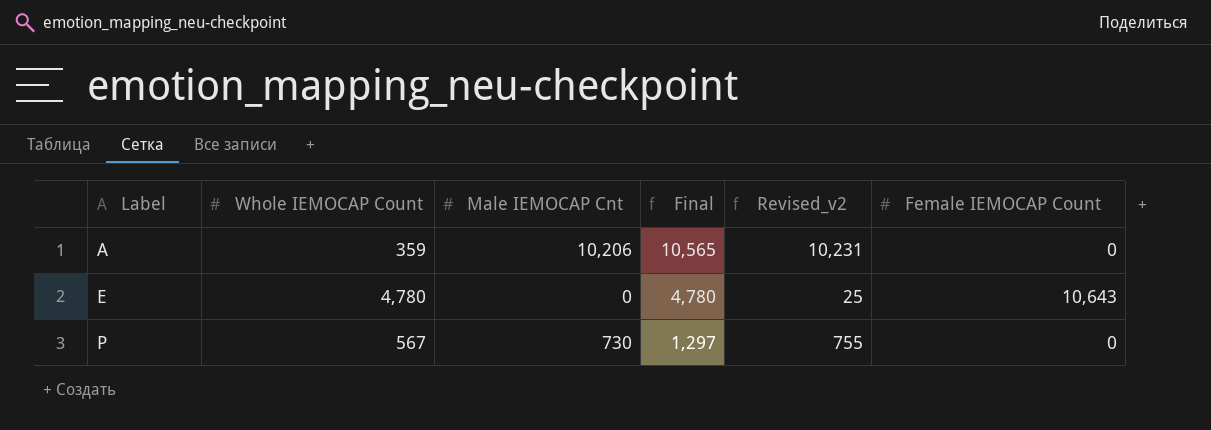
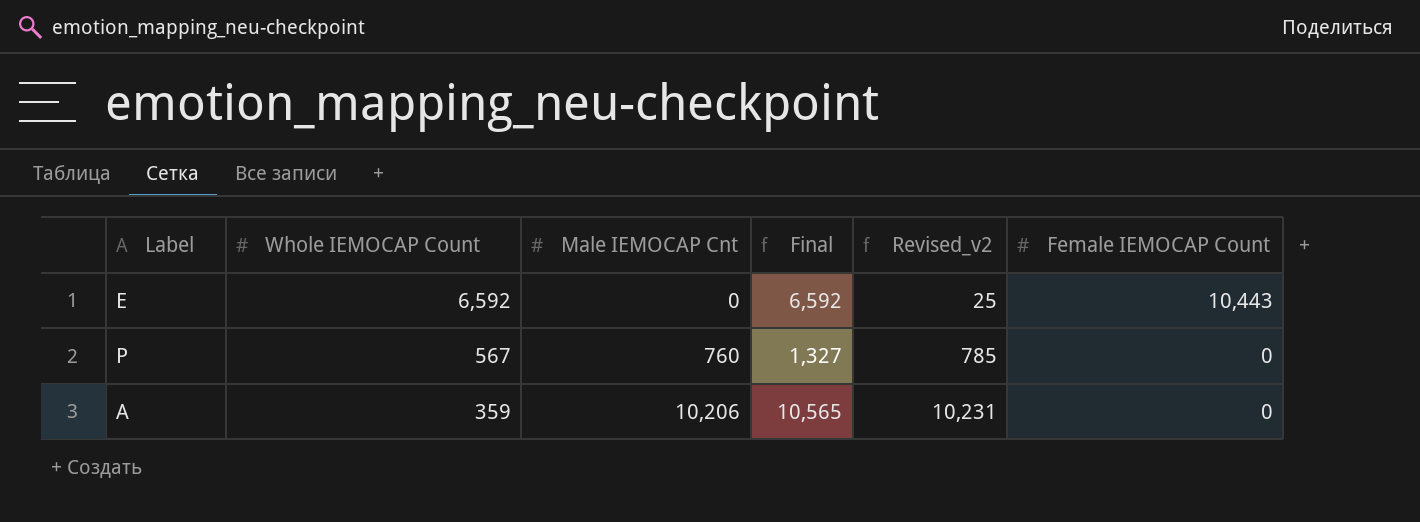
row order: Label ascending -> Whole IEMOCAP Count descending
E | Whole IEMOCAP Count: 4,780 -> 6,592
E | Final: 4,780 -> 6,592
E | Female IEMOCAP Count: 10,643 -> 10,443
P | Male IEMOCAP Cnt: 730 -> 760
P | Final: 1,297 -> 1,327
P | Revised_v2: 755 -> 785

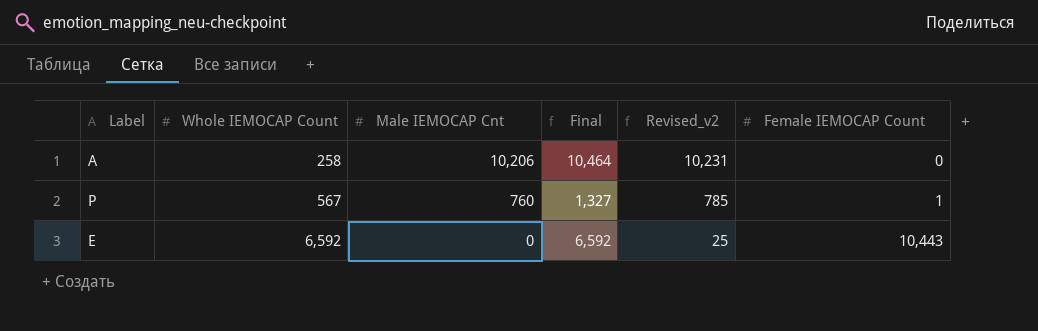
row order: Whole IEMOCAP Count descending -> Whole IEMOCAP Count ascending
A | Whole IEMOCAP Count: 359 -> 258
A | Final: 10,565 -> 10,464
P | Female IEMOCAP Count: 0 -> 1

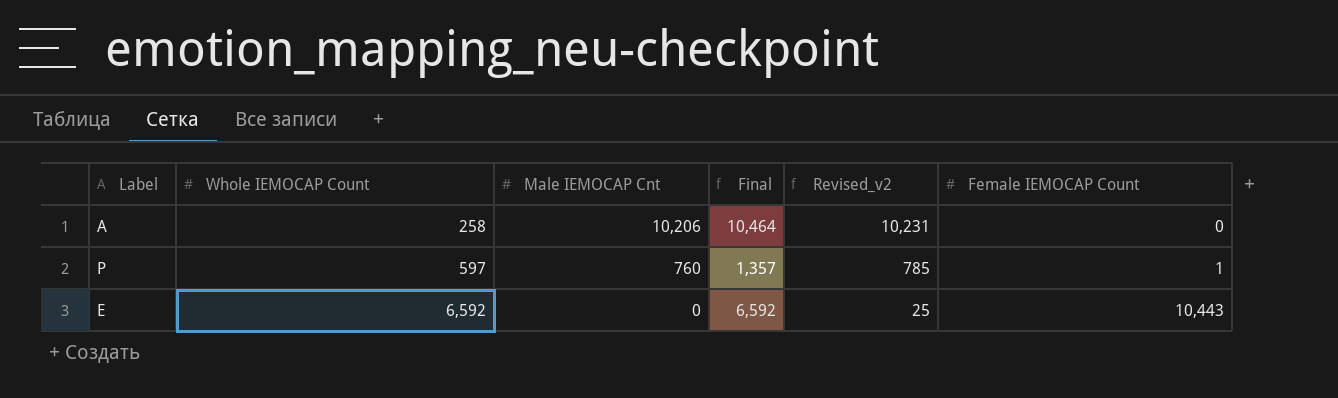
P | Whole IEMOCAP Count: 567 -> 597
P | Final: 1,327 -> 1,357

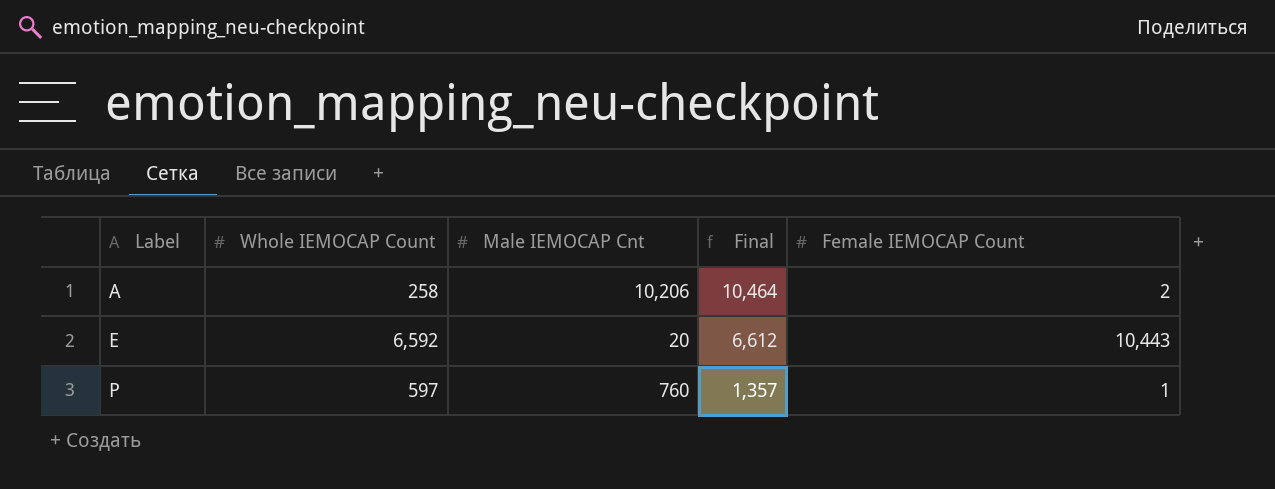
row order: Whole IEMOCAP Count ascending -> Label ascending
column Revised_v2 | formula: [Male IEMOCAP Cnt] + 25 -> none
A | Female IEMOCAP Count: 0 -> 2
E | Male IEMOCAP Cnt: 0 -> 20
E | Final: 6,592 -> 6,612

